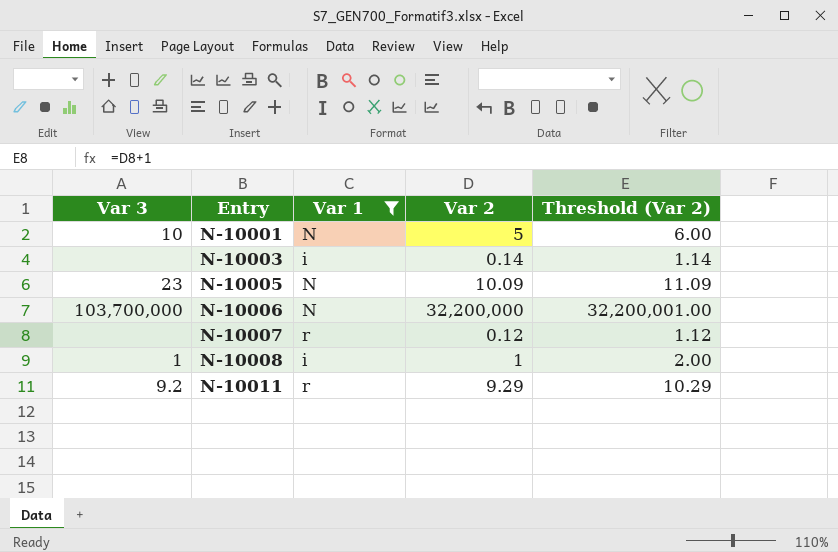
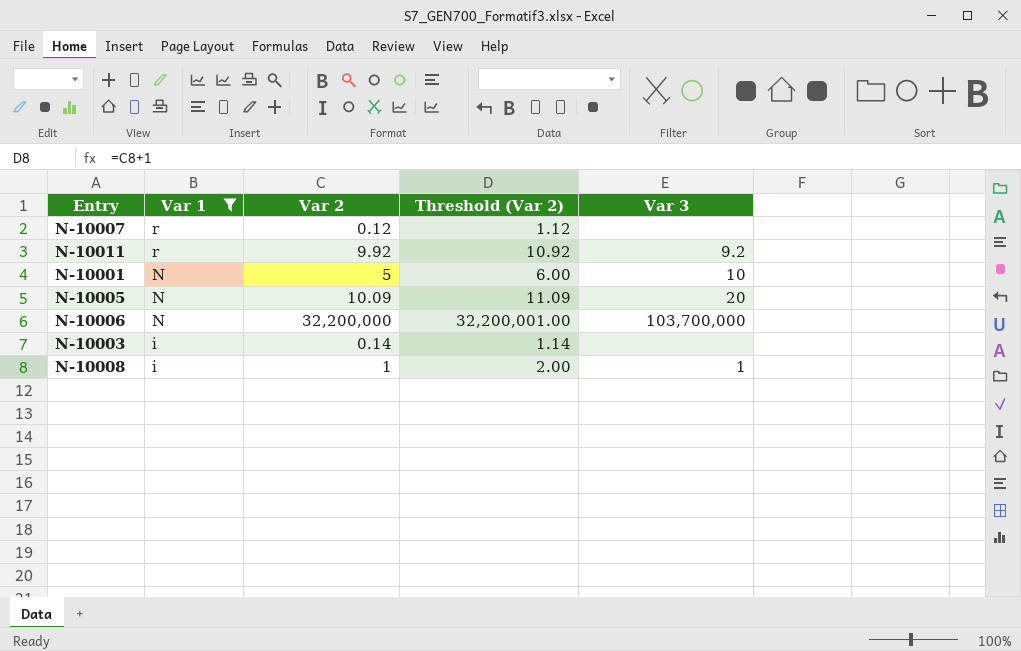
row order: Entry ascending -> Var 1 descending
column Var 3 | position: 1 -> 5
N-10011 | Var 2: 9.29 -> 9.92
N-10011 | Threshold (Var 2): 10.29 -> 10.92
N-10005 | Var 3: 23 -> 20

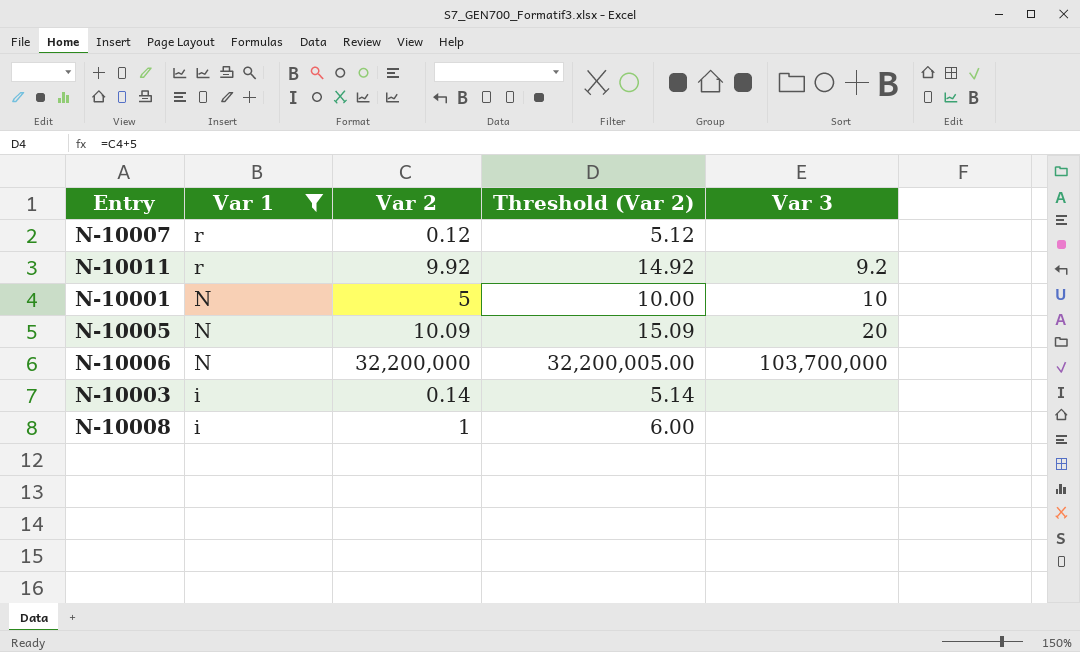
column Threshold (Var 2) | formula: [Var 2] + 1 -> [Var 2] + 5
N-10008 | Var 3: 1 -> none

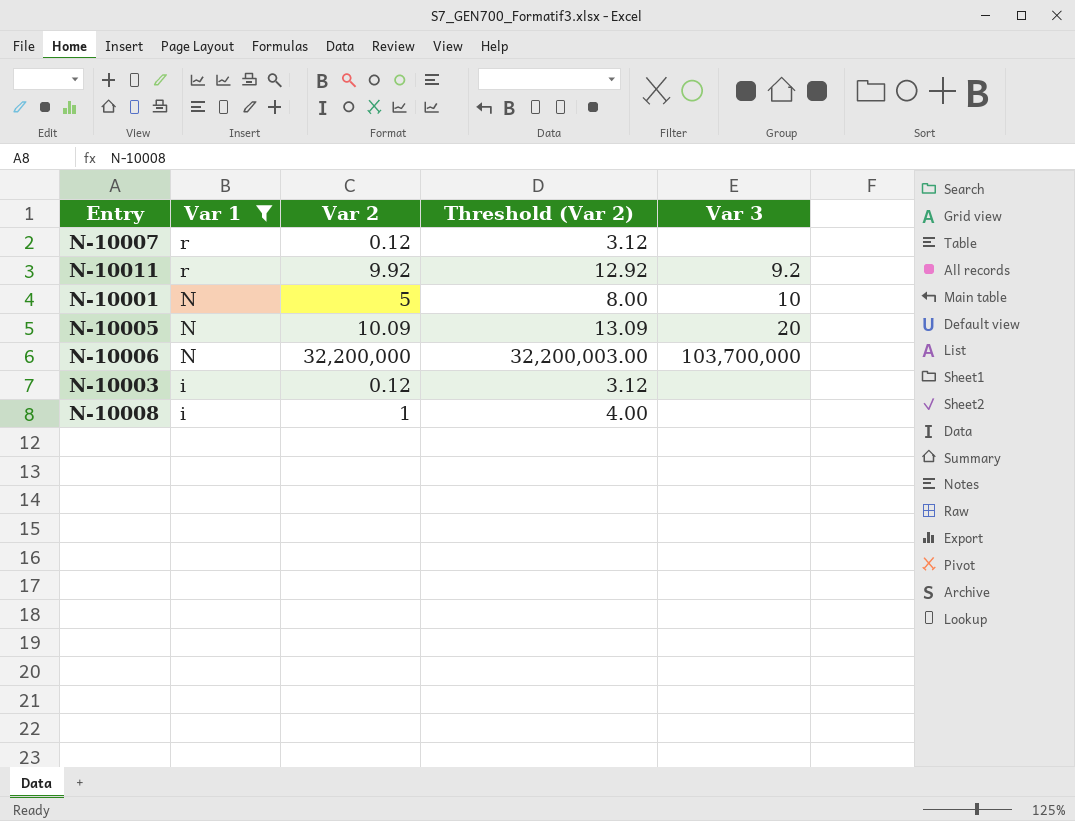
column Threshold (Var 2) | formula: [Var 2] + 5 -> [Var 2] + 3
N-10003 | Var 2: 0.14 -> 0.12

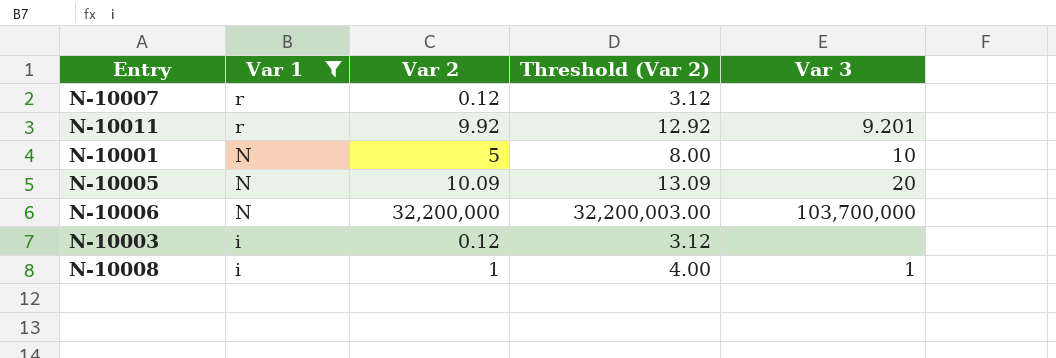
N-10011 | Var 3: 9.2 -> 9.201
N-10008 | Var 3: none -> 1

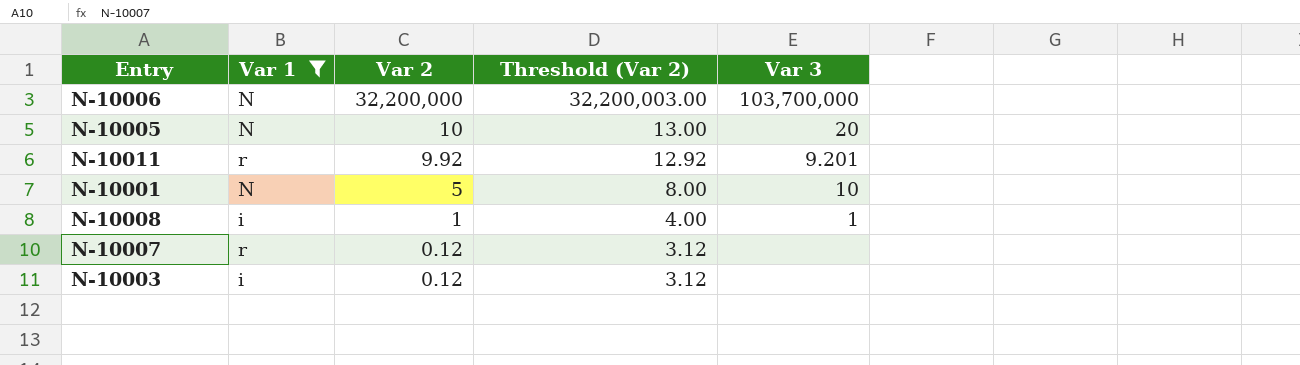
row order: Var 1 descending -> Var 2 descending
N-10005 | Var 2: 10.09 -> 10
N-10005 | Threshold (Var 2): 13.09 -> 13.00

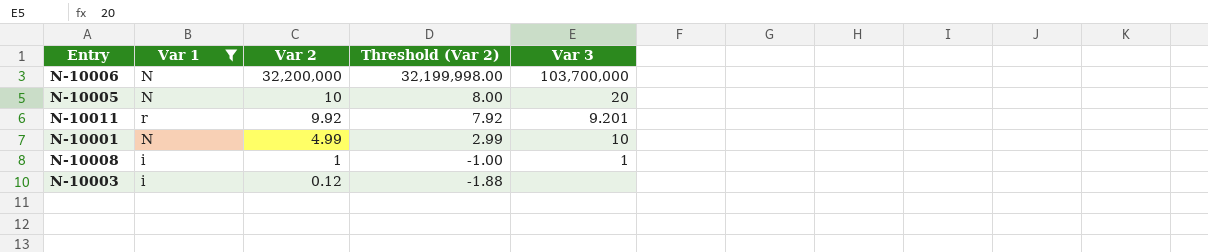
column Threshold (Var 2) | formula: [Var 2] + 3 -> [Var 2] - 2
row N-10007: r | 0.12 | 3.12 | none -> none
N-10001 | Var 2: 5 -> 4.99

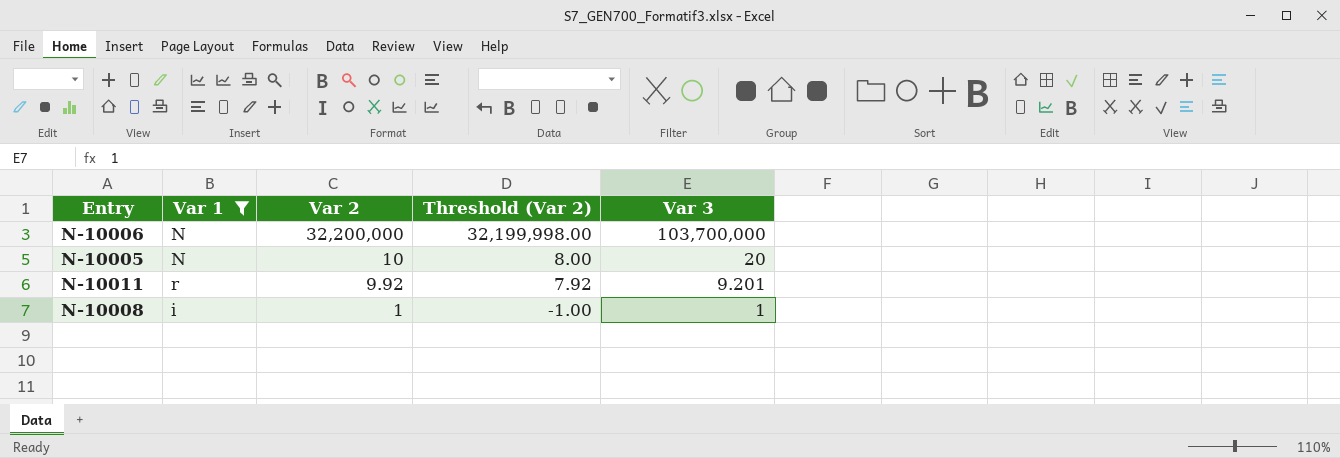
row N-10001: N | 4.99 | 2.99 | 10 -> none
row N-10003: i | 0.12 | -1.88 | none -> none

